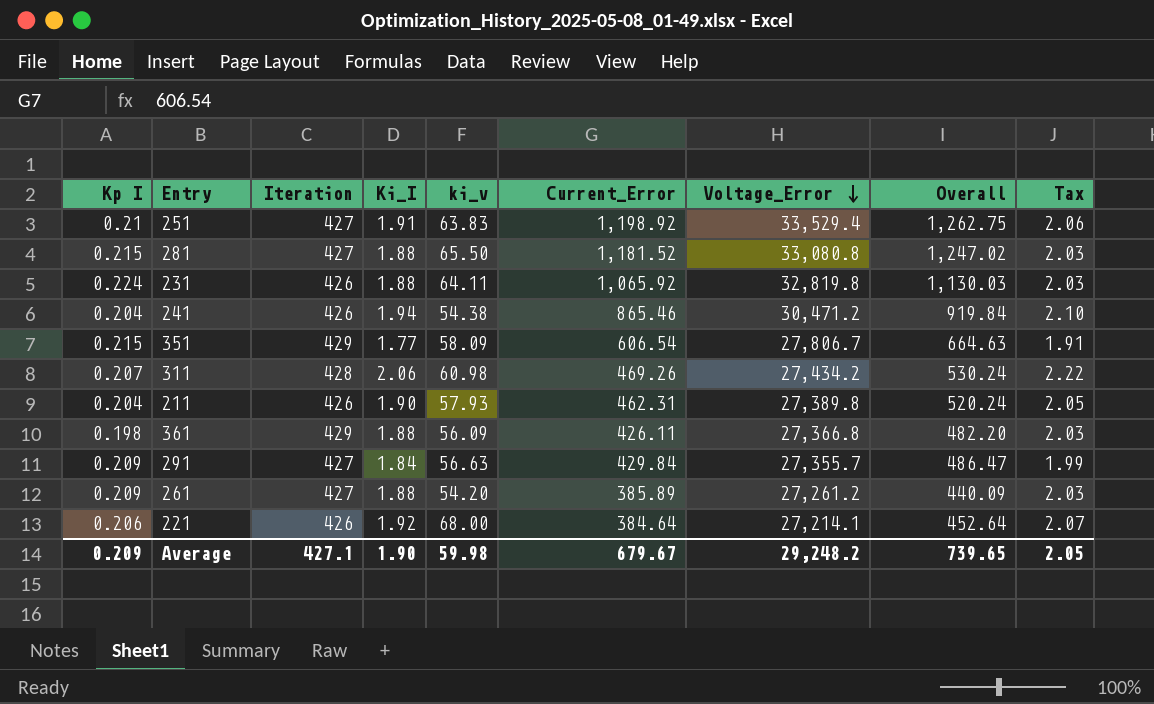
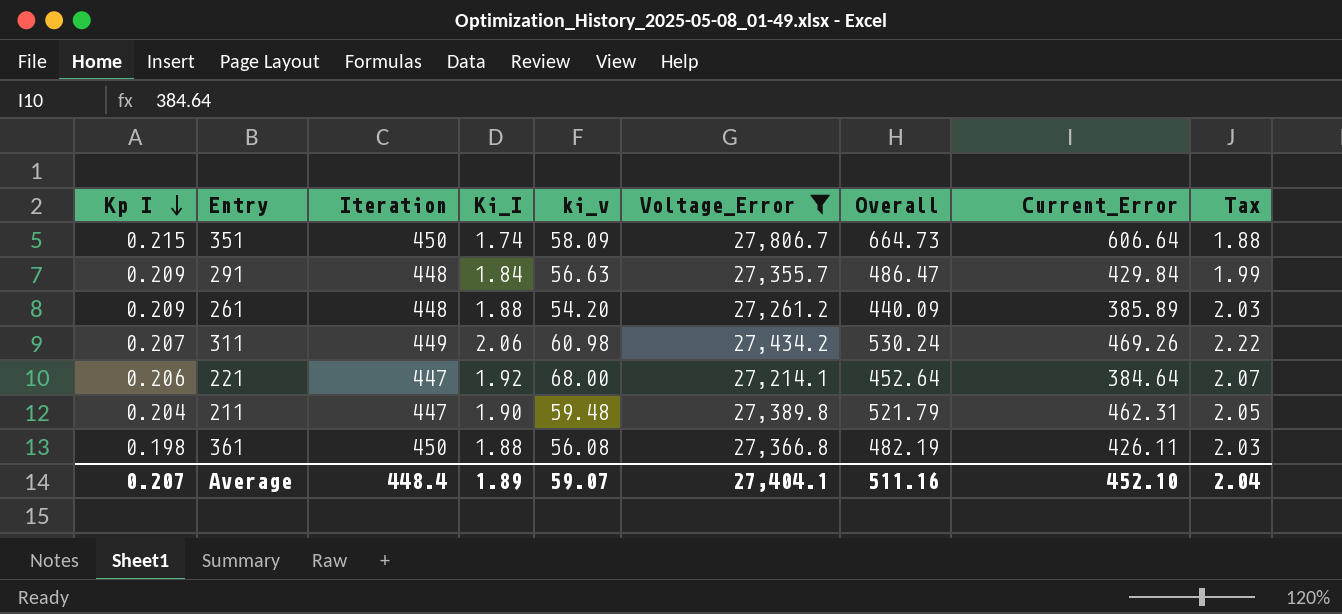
filter: none -> Voltage_Error <= 27,806.7
row order: Voltage_Error descending -> Kp I descending
column Current_Error | position: 6 -> 8
351 | Iteration: 429 -> 450
351 | Ki_I: 1.77 -> 1.74
351 | Overall: 664.63 -> 664.73
351 | Current_Error: 606.54 -> 606.64
351 | Tax: 1.91 -> 1.88
291 | Iteration: 427 -> 448
261 | Iteration: 427 -> 448
311 | Iteration: 428 -> 449
221 | Iteration: 426 -> 447
211 | Iteration: 426 -> 447
211 | ki_v: 57.93 -> 59.48
211 | Overall: 520.24 -> 521.79
361 | Iteration: 429 -> 450
361 | ki_v: 56.09 -> 56.08
361 | Overall: 482.20 -> 482.19
Average | Kp I: 0.209 -> 0.207
Average | Iteration: 427.1 -> 448.4
Average | Ki_I: 1.90 -> 1.89
Average | ki_v: 59.98 -> 59.07
Average | Voltage_Error: 29,248.2 -> 27,404.1
Average | Overall: 739.65 -> 511.16
Average | Current_Error: 679.67 -> 452.10
Average | Tax: 2.05 -> 2.04

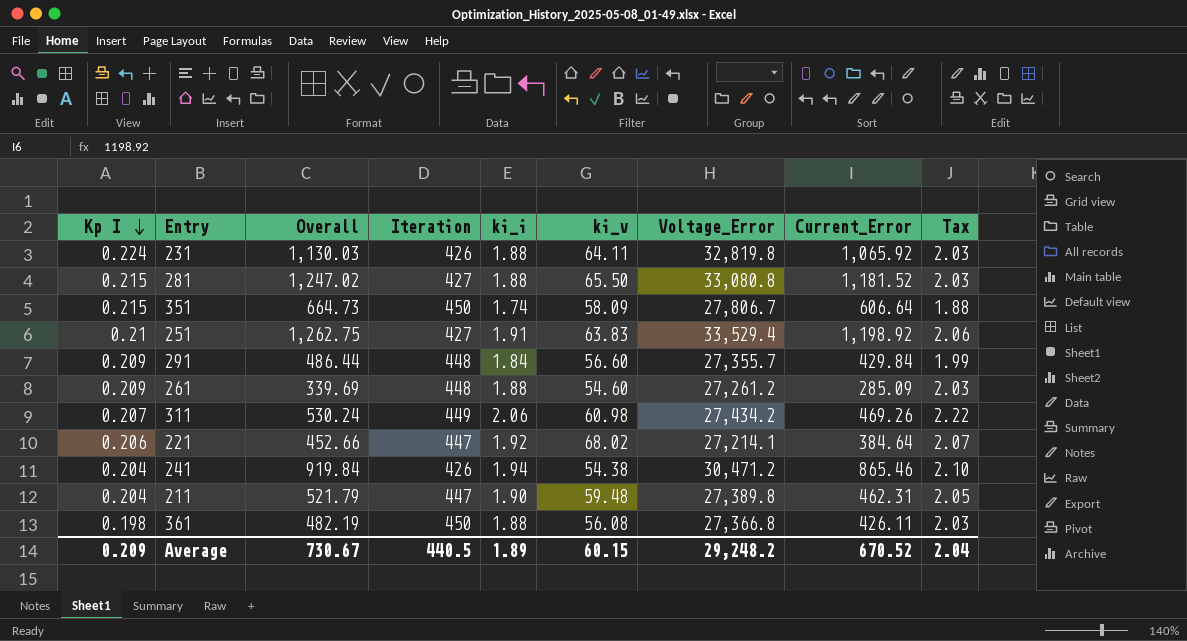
filter: Voltage_Error <= 27,806.7 -> none
column Overall | position: 7 -> 3
column name: Ki_I -> ki_i
291 | Overall: 486.47 -> 486.44
291 | ki_v: 56.63 -> 56.60
261 | Overall: 440.09 -> 339.69
261 | ki_v: 54.20 -> 54.60
261 | Current_Error: 385.89 -> 285.09
221 | Overall: 452.64 -> 452.66
221 | ki_v: 68.00 -> 68.02
Average | Kp I: 0.207 -> 0.209
Average | Overall: 511.16 -> 730.67
Average | Iteration: 448.4 -> 440.5
Average | ki_v: 59.07 -> 60.15
Average | Voltage_Error: 27,404.1 -> 29,248.2
Average | Current_Error: 452.10 -> 670.52

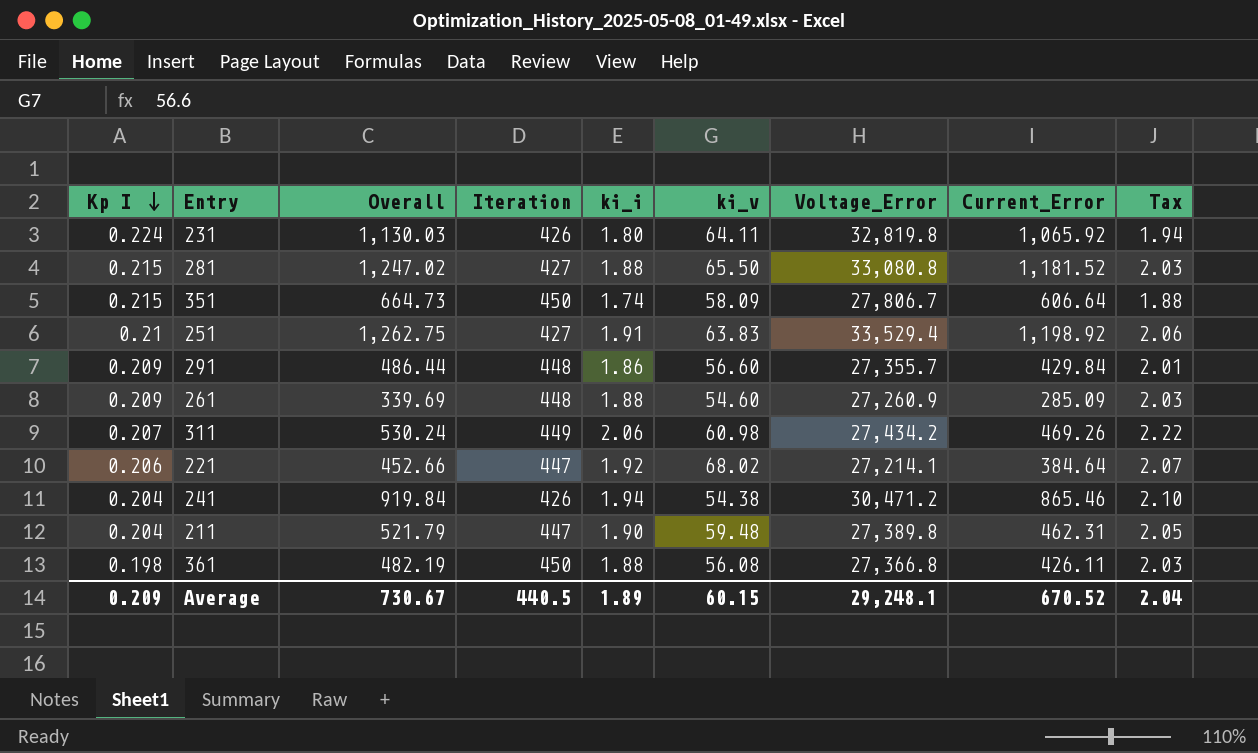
231 | ki_i: 1.88 -> 1.80
231 | Tax: 2.03 -> 1.94
291 | ki_i: 1.84 -> 1.86
291 | Tax: 1.99 -> 2.01
261 | Voltage_Error: 27,261.2 -> 27,260.9
Average | Voltage_Error: 29,248.2 -> 29,248.1

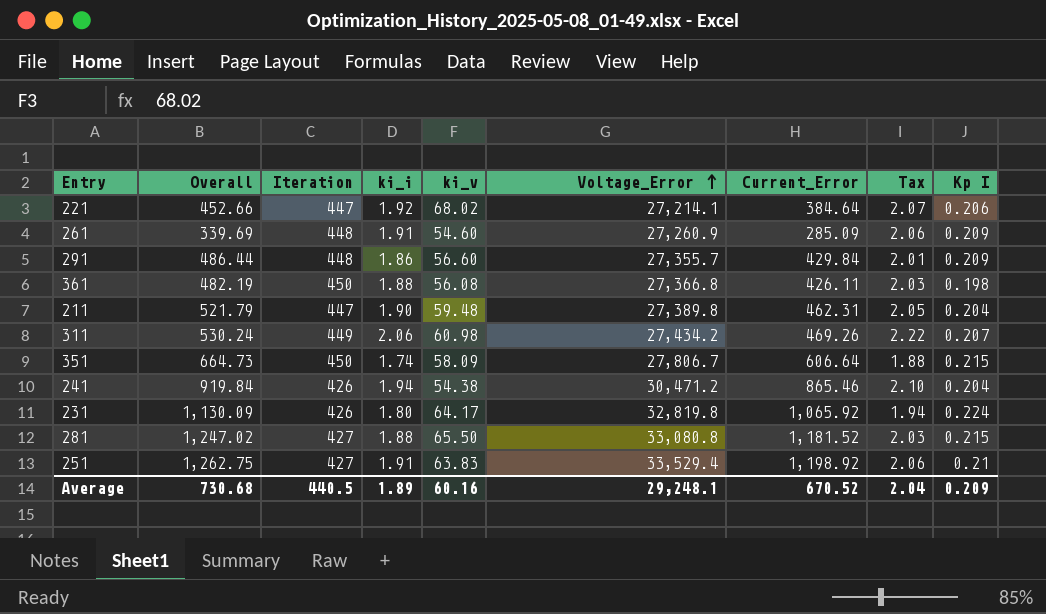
row order: Kp I descending -> Voltage_Error ascending
column Kp I | position: 1 -> 9
261 | ki_i: 1.88 -> 1.91
261 | Tax: 2.03 -> 2.06
231 | Overall: 1,130.03 -> 1,130.09
231 | ki_v: 64.11 -> 64.17
Average | Overall: 730.67 -> 730.68
Average | ki_v: 60.15 -> 60.16

